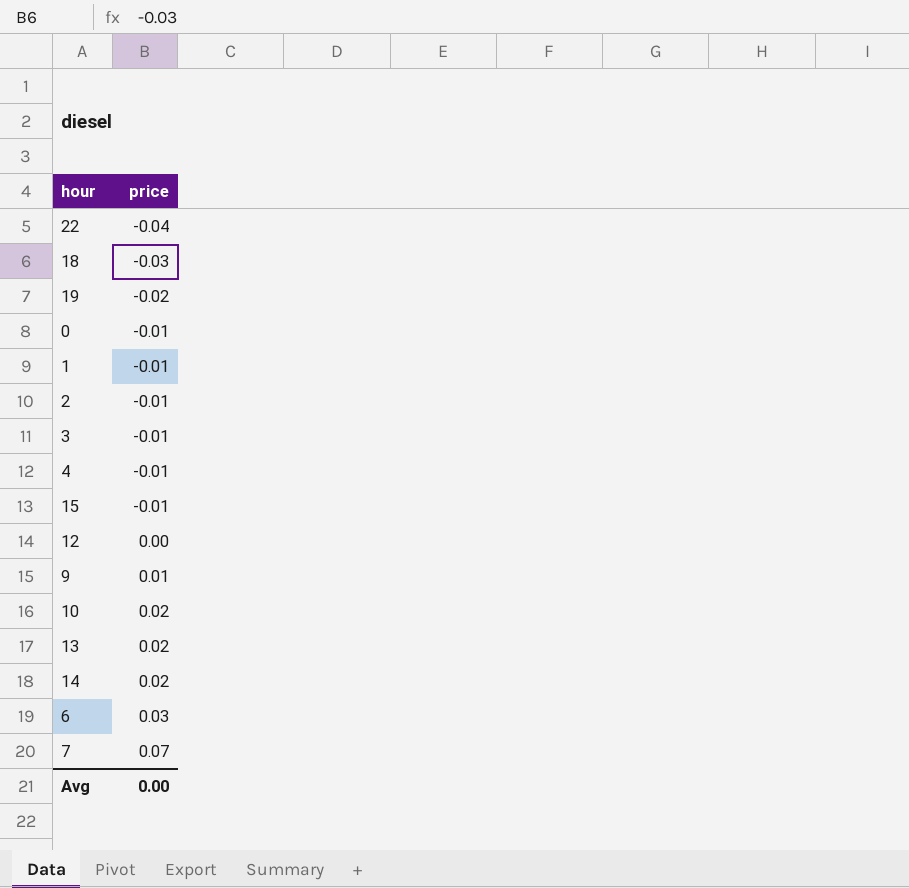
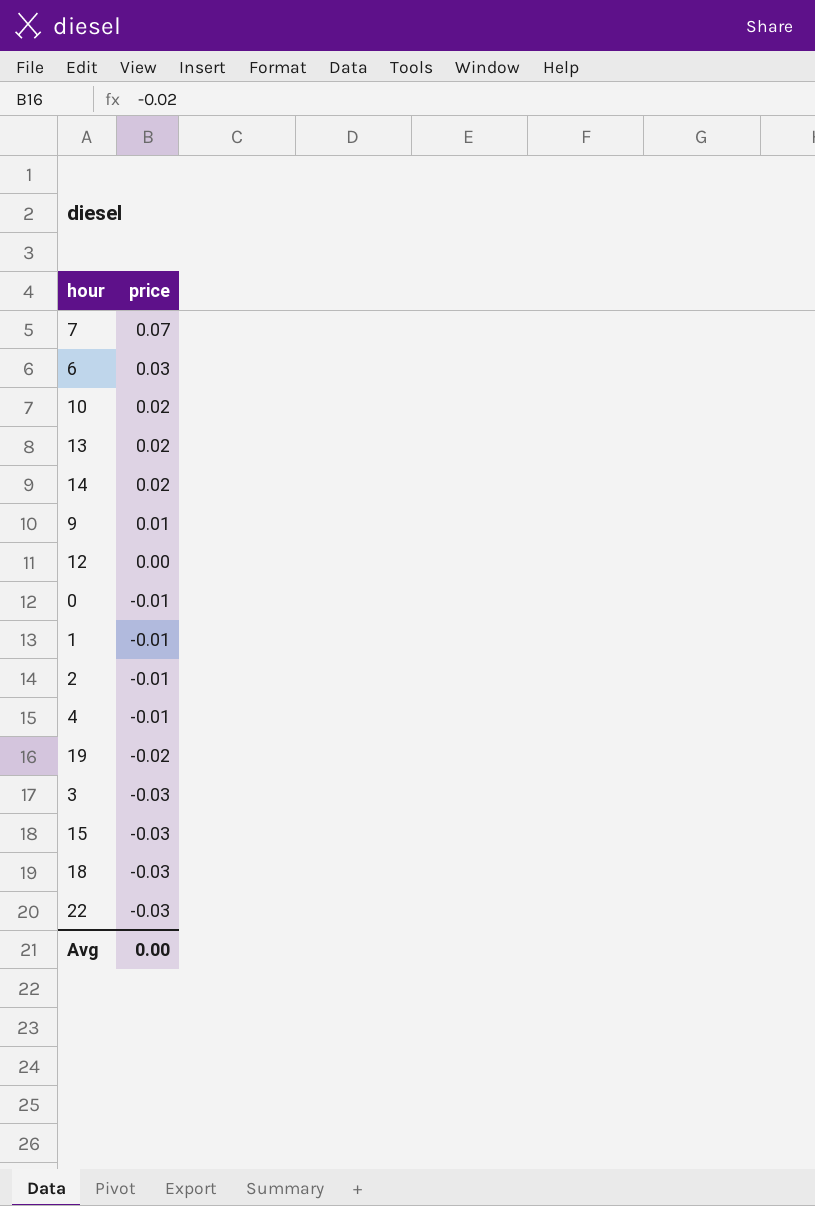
row order: price ascending -> price descending
3 | price: -0.01 -> -0.03
15 | price: -0.01 -> -0.03
22 | price: -0.04 -> -0.03

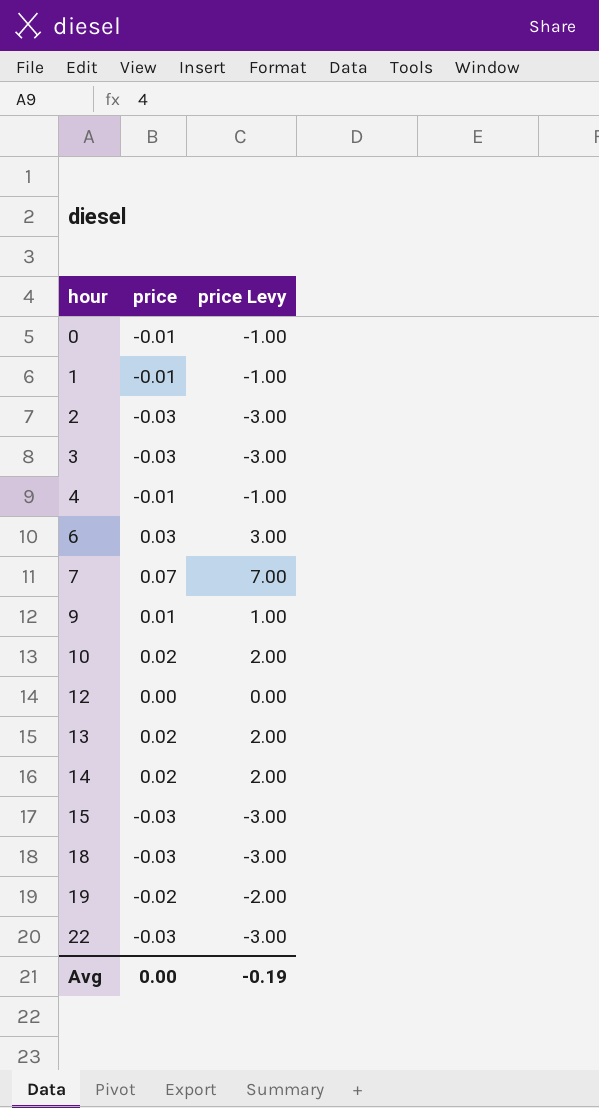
row order: price descending -> hour ascending
column price Levy | formula: none -> [price] * 100
2 | price: -0.01 -> -0.03

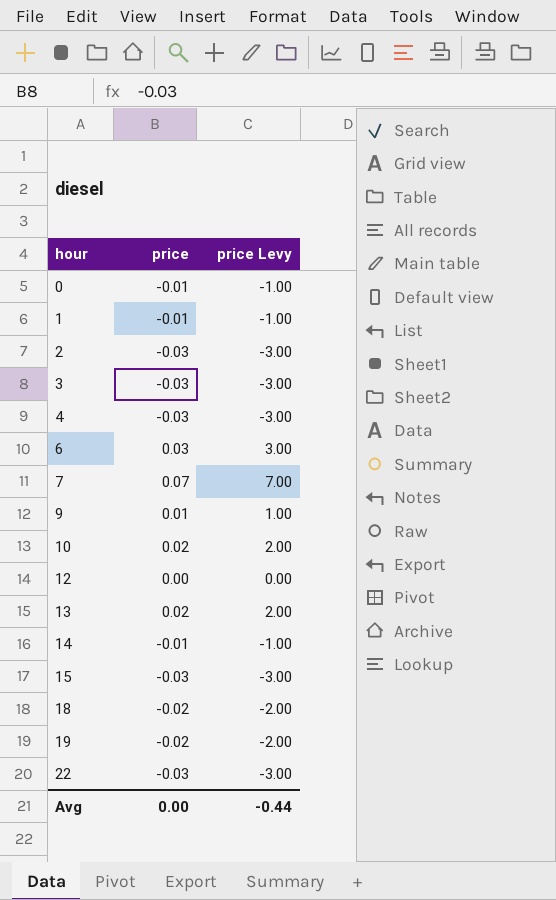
4 | price: -0.01 -> -0.03
4 | price Levy: -1.00 -> -3.00
14 | price: 0.02 -> -0.01
14 | price Levy: 2.00 -> -1.00
18 | price: -0.03 -> -0.02
18 | price Levy: -3.00 -> -2.00
Avg | price Levy: -0.19 -> -0.44

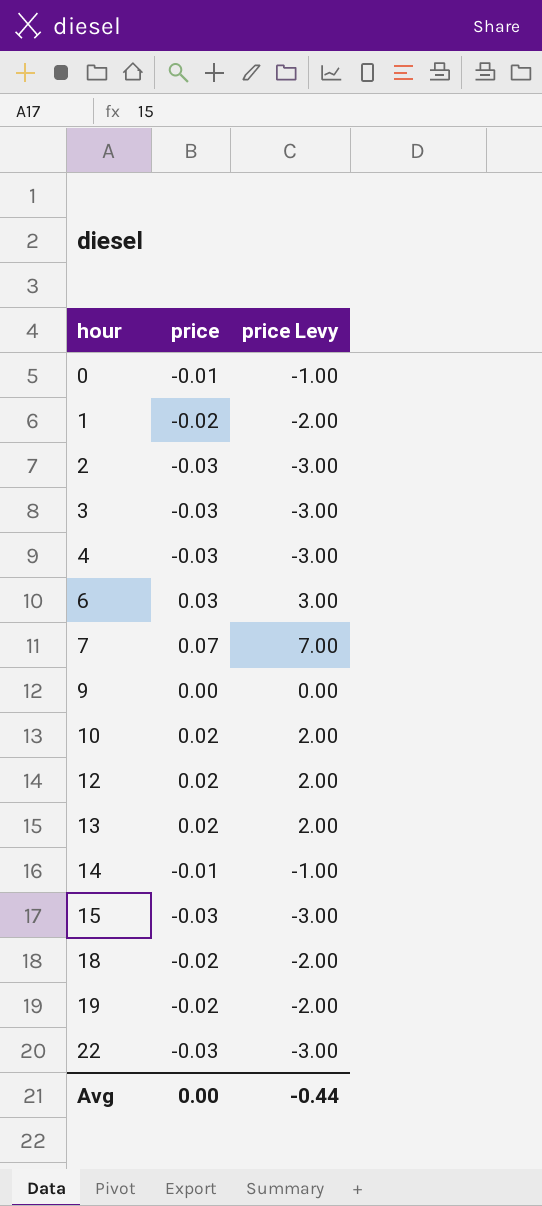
1 | price: -0.01 -> -0.02
1 | price Levy: -1.00 -> -2.00
9 | price: 0.01 -> 0.00
9 | price Levy: 1.00 -> 0.00
12 | price: 0.00 -> 0.02
12 | price Levy: 0.00 -> 2.00

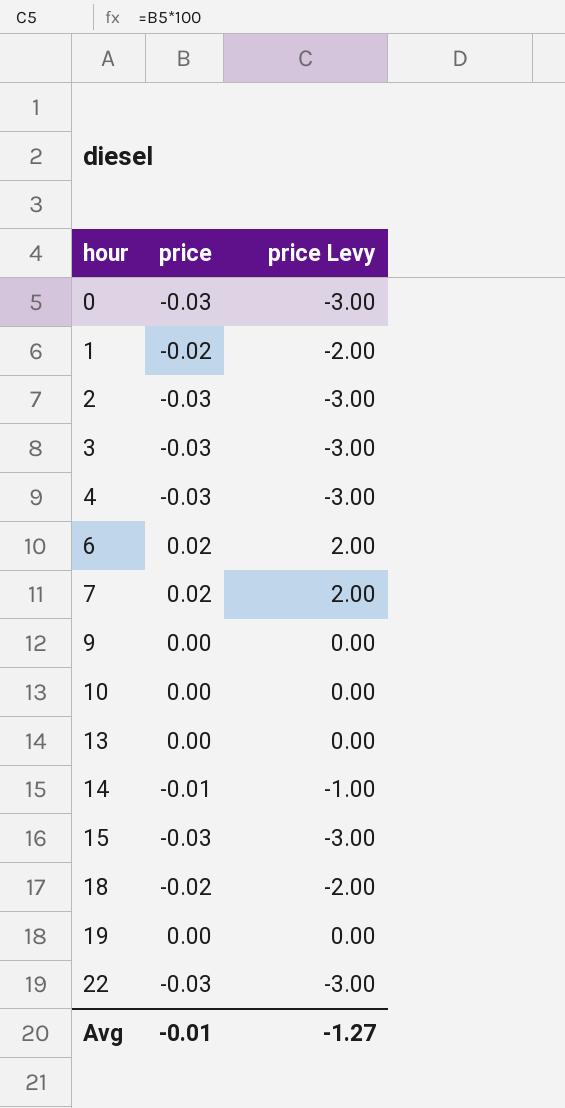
row 12: 0.02 | 2.00 -> none
0 | price: -0.01 -> -0.03
0 | price Levy: -1.00 -> -3.00
6 | price: 0.03 -> 0.02
6 | price Levy: 3.00 -> 2.00
7 | price: 0.07 -> 0.02
7 | price Levy: 7.00 -> 2.00
10 | price: 0.02 -> 0.00
10 | price Levy: 2.00 -> 0.00
13 | price: 0.02 -> 0.00
13 | price Levy: 2.00 -> 0.00
19 | price: -0.02 -> 0.00
19 | price Levy: -2.00 -> 0.00
Avg | price: 0.00 -> -0.01
Avg | price Levy: -0.44 -> -1.27

